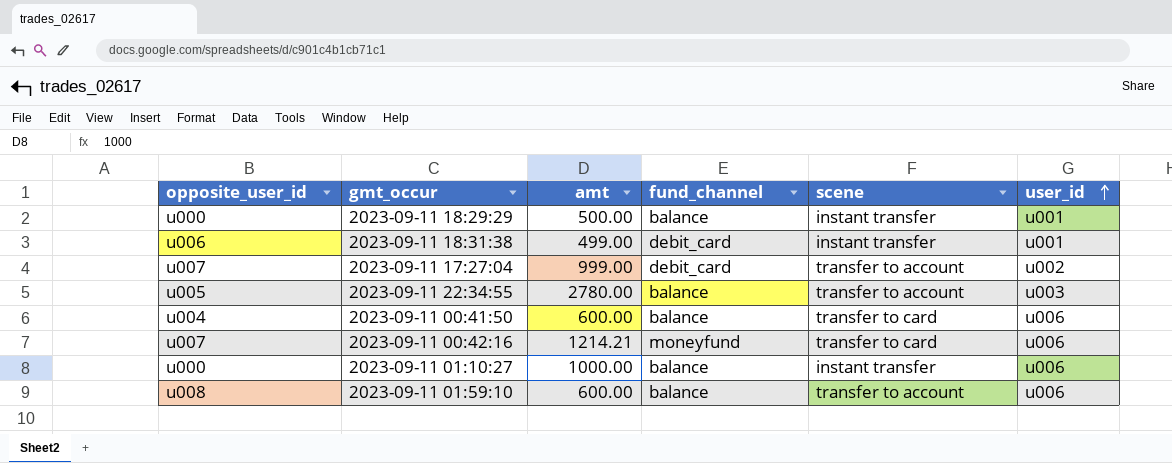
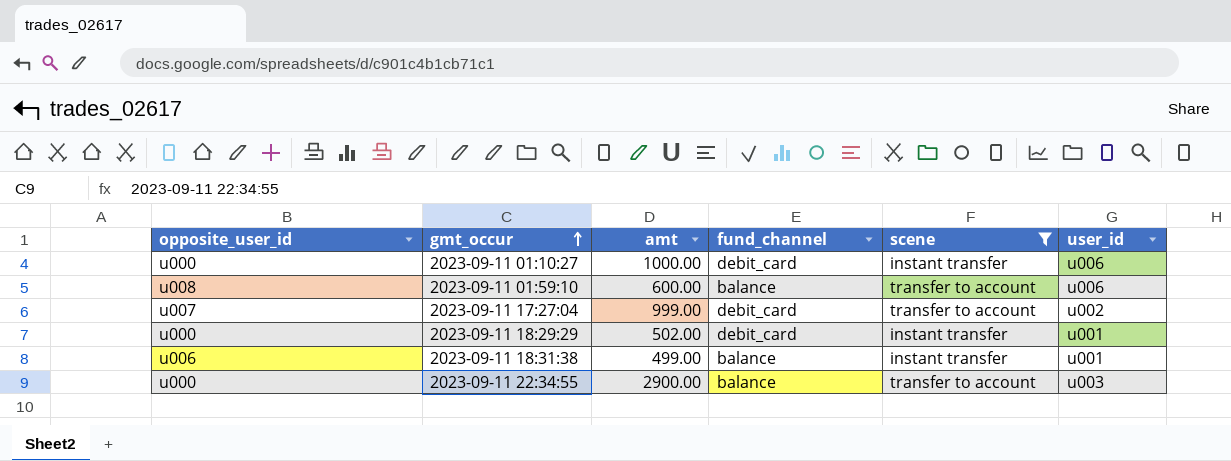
filter: none -> scene != transfer to card
row order: user_id ascending -> gmt_occur ascending
2023-09-11 01:10:27 | fund_channel: balance -> debit_card
2023-09-11 18:29:29 | amt: 500.00 -> 502.00
2023-09-11 18:29:29 | fund_channel: balance -> debit_card
2023-09-11 18:31:38 | fund_channel: debit_card -> balance
2023-09-11 22:34:55 | opposite_user_id: u005 -> u000
2023-09-11 22:34:55 | amt: 2780.00 -> 2900.00

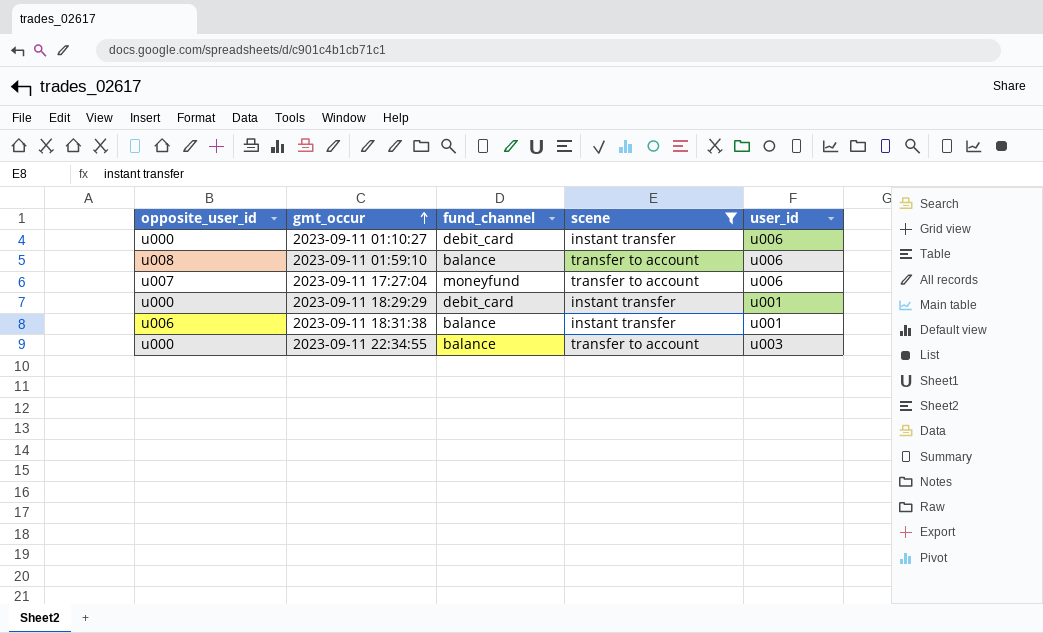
column amt | position: 3 -> none
2023-09-11 17:27:04 | fund_channel: debit_card -> moneyfund
2023-09-11 17:27:04 | user_id: u002 -> u006

